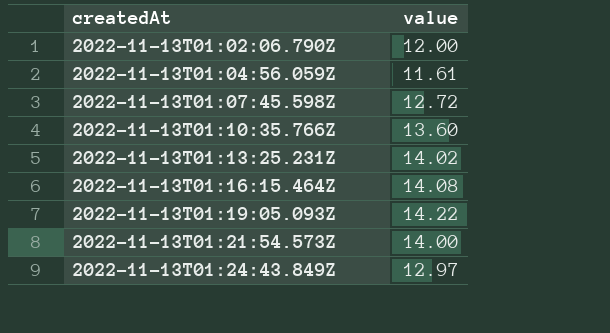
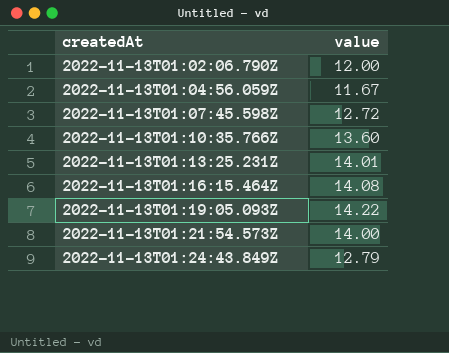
2022-11-13T01:04:56.059Z | value: 11.61 -> 11.67
2022-11-13T01:13:25.231Z | value: 14.02 -> 14.01
2022-11-13T01:24:43.849Z | value: 12.97 -> 12.79

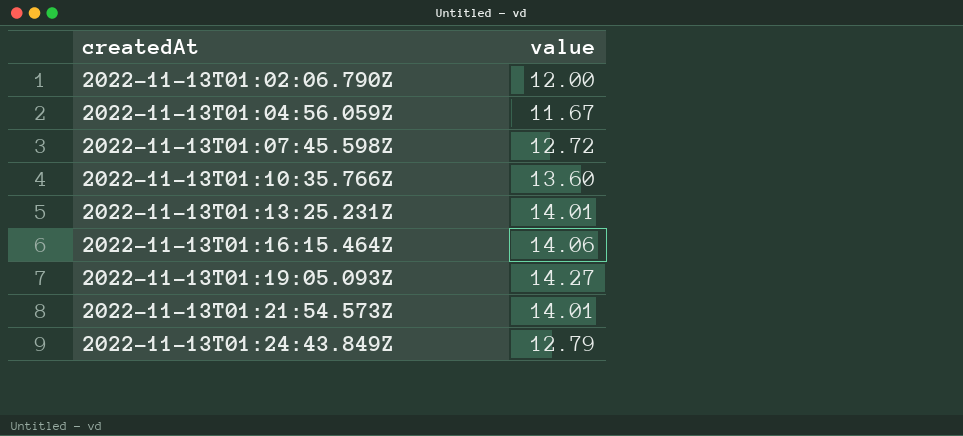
2022-11-13T01:16:15.464Z | value: 14.08 -> 14.06
2022-11-13T01:19:05.093Z | value: 14.22 -> 14.27
2022-11-13T01:21:54.573Z | value: 14.00 -> 14.01

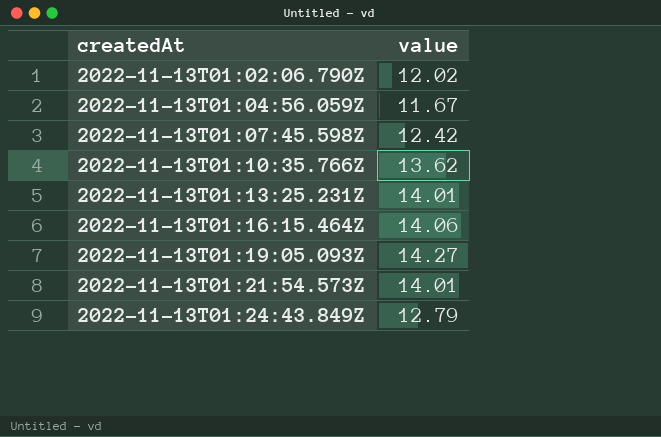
2022-11-13T01:02:06.790Z | value: 12.00 -> 12.02
2022-11-13T01:07:45.598Z | value: 12.72 -> 12.42
2022-11-13T01:10:35.766Z | value: 13.60 -> 13.62

